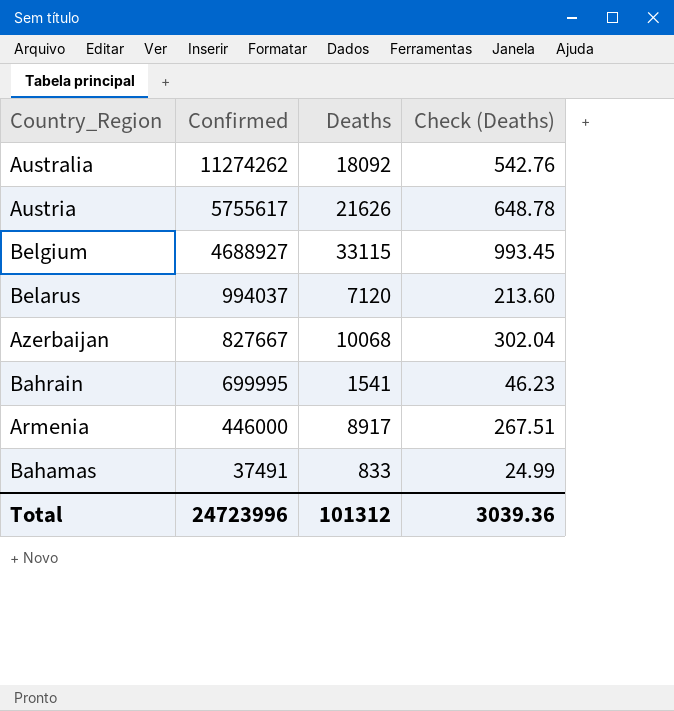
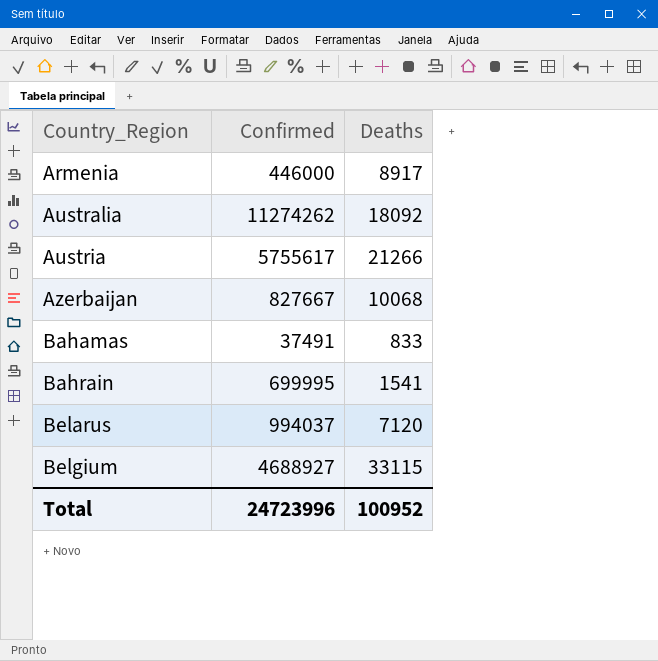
row order: Confirmed descending -> Country_Region ascending
column Check (Deaths) | formula: [Deaths] * 0.03 -> none
Austria | Deaths: 21626 -> 21266
Total | Deaths: 101312 -> 100952

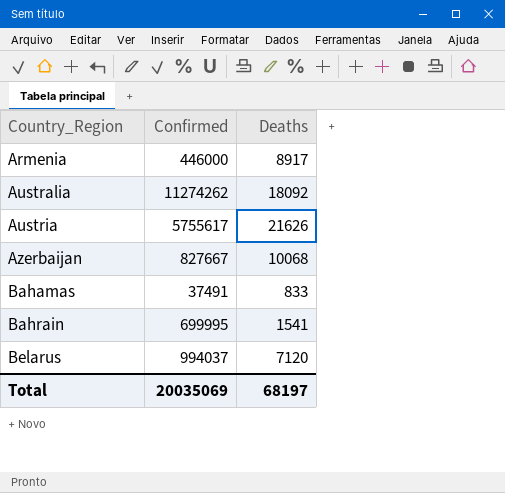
row Belgium: 4688927 | 33115 -> none
Austria | Deaths: 21266 -> 21626
Total | Confirmed: 24723996 -> 20035069
Total | Deaths: 100952 -> 68197

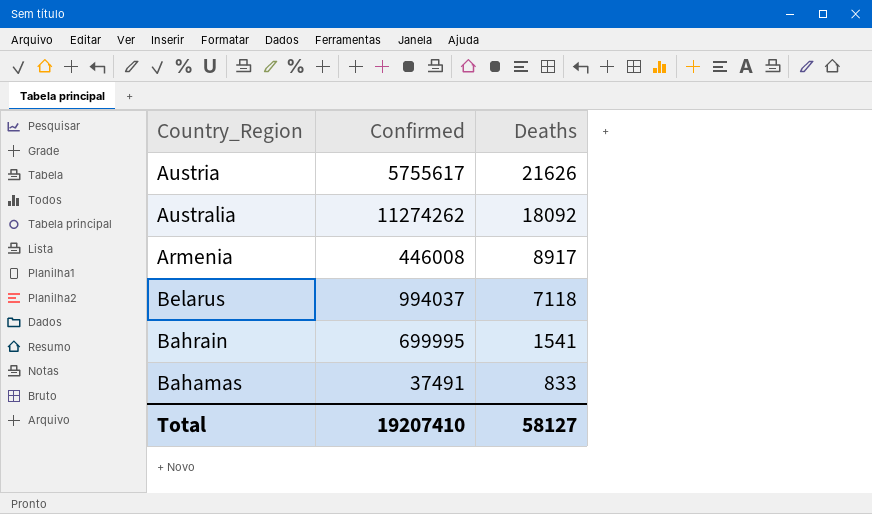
row order: Country_Region ascending -> Deaths descending
row Azerbaijan: 827667 | 10068 -> none
Armenia | Confirmed: 446000 -> 446008
Belarus | Deaths: 7120 -> 7118
Total | Confirmed: 20035069 -> 19207410
Total | Deaths: 68197 -> 58127

